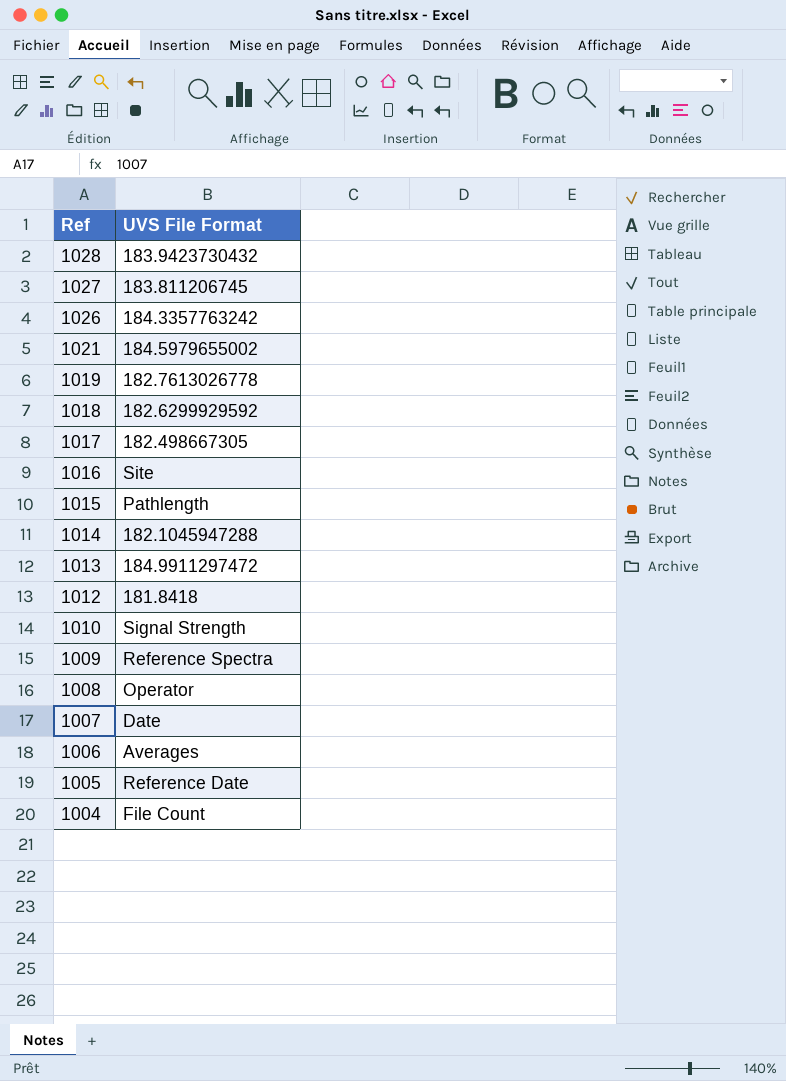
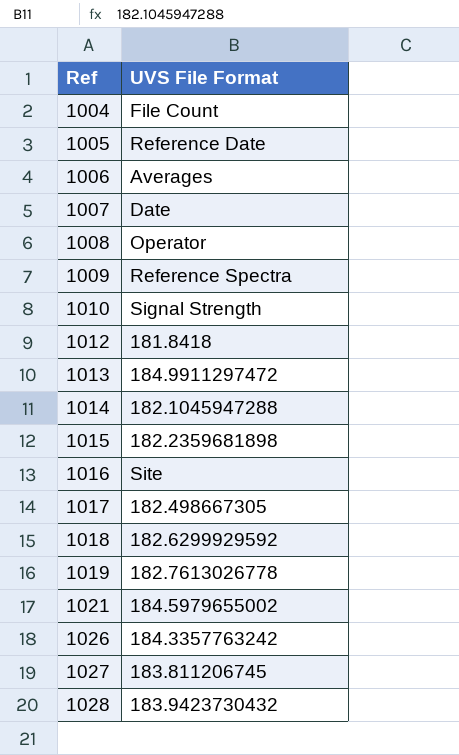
row order: Ref descending -> Ref ascending
1015 | UVS File Format: Pathlength -> 182.2359681898

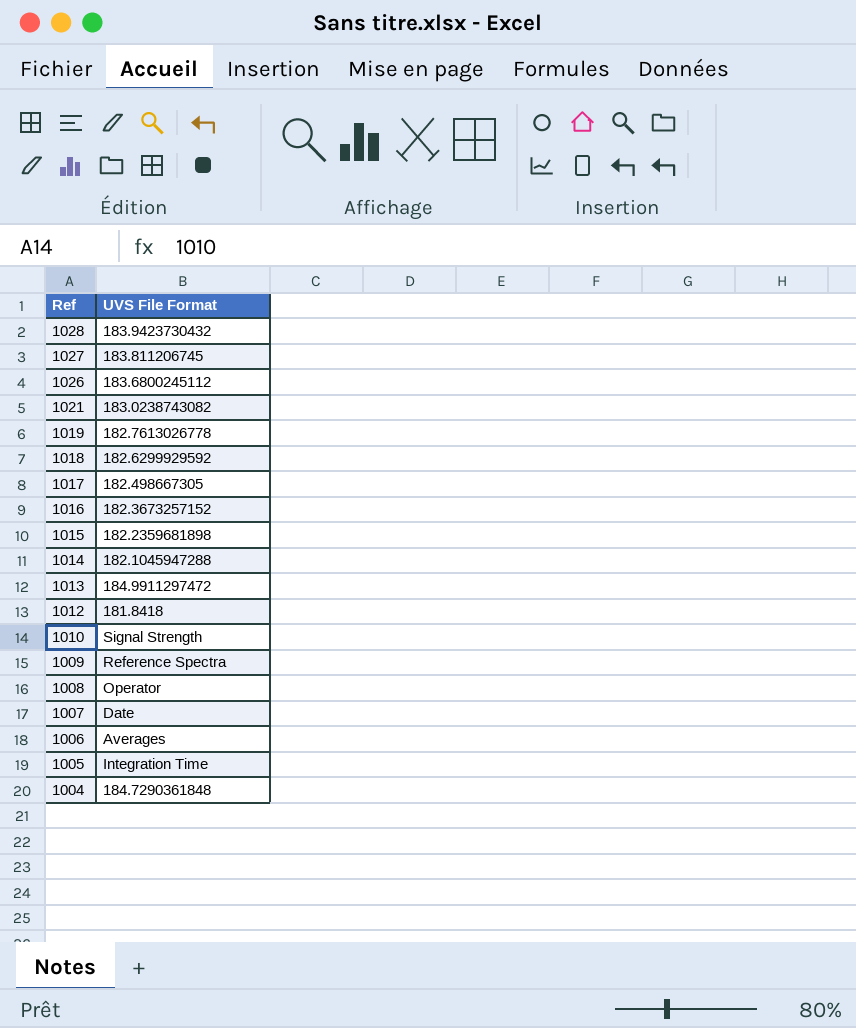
row order: Ref ascending -> Ref descending
1026 | UVS File Format: 184.3357763242 -> 183.6800245112
1021 | UVS File Format: 184.5979655002 -> 183.0238743082
1016 | UVS File Format: Site -> 182.3673257152
1005 | UVS File Format: Reference Date -> Integration Time
1004 | UVS File Format: File Count -> 184.7290361848

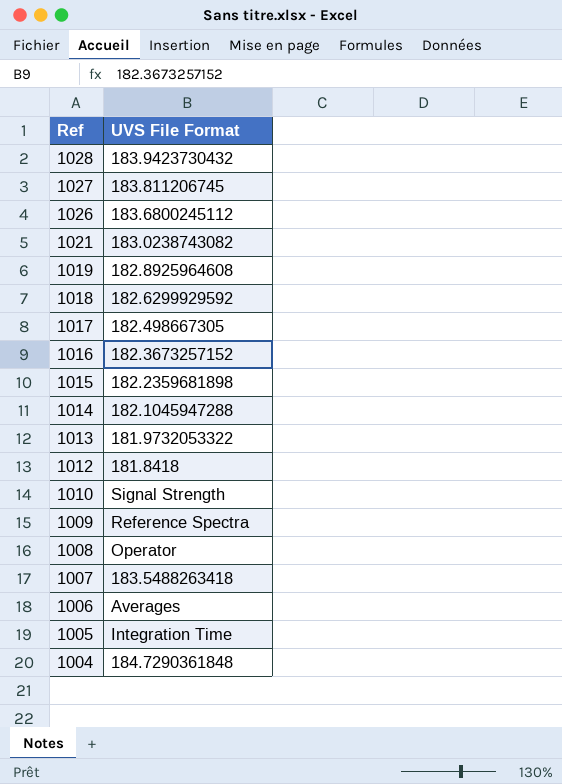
1019 | UVS File Format: 182.7613026778 -> 182.8925964608
1013 | UVS File Format: 184.9911297472 -> 181.9732053322
1007 | UVS File Format: Date -> 183.5488263418

